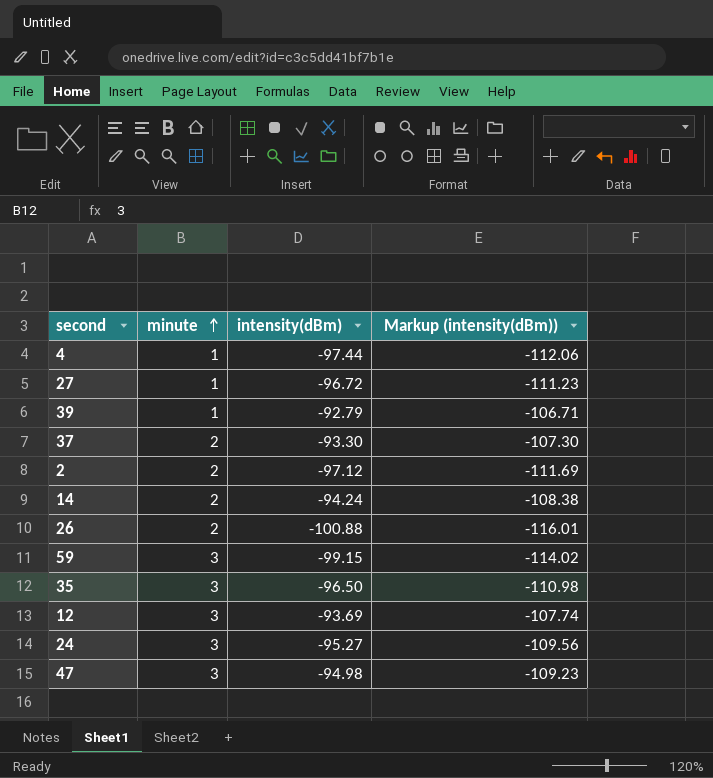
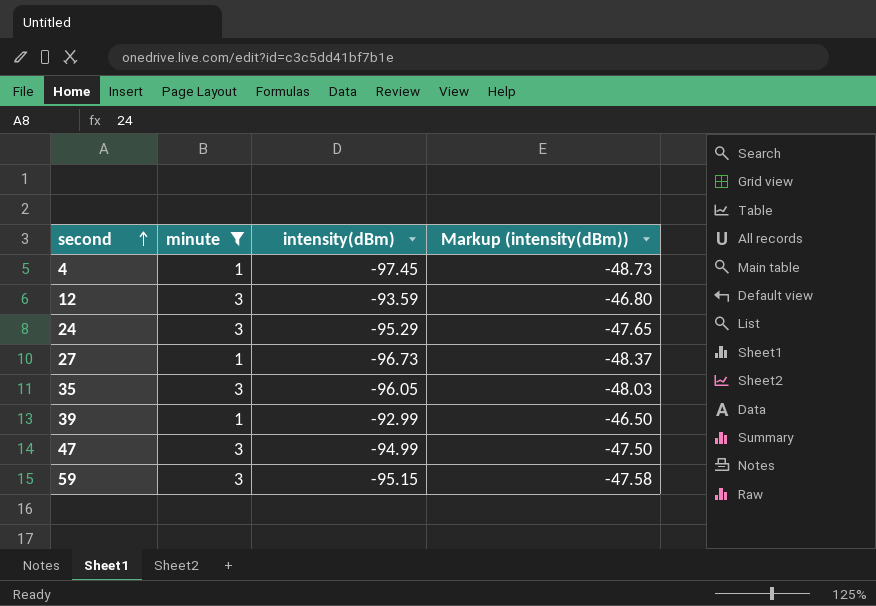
filter: none -> minute != 2
row order: minute ascending -> second ascending
column Markup (intensity(dBm)) | formula: [intensity(dBm)] * 1.15 -> [intensity(dBm)] * 0.5
4 | intensity(dBm): -97.44 -> -97.45
12 | intensity(dBm): -93.69 -> -93.59
24 | intensity(dBm): -95.27 -> -95.29
27 | intensity(dBm): -96.72 -> -96.73
35 | intensity(dBm): -96.50 -> -96.05
39 | intensity(dBm): -92.79 -> -92.99
47 | intensity(dBm): -94.98 -> -94.99
59 | intensity(dBm): -99.15 -> -95.15

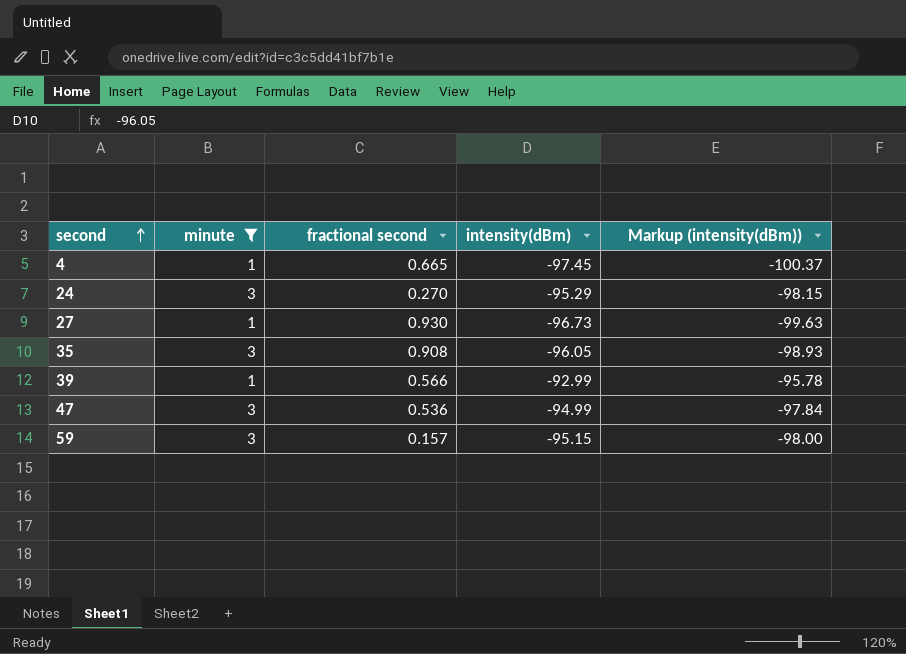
column fractional second | position: none -> 3
column Markup (intensity(dBm)) | formula: [intensity(dBm)] * 0.5 -> [intensity(dBm)] * 1.03
row 12: 3 | -93.59 | -46.80 -> none

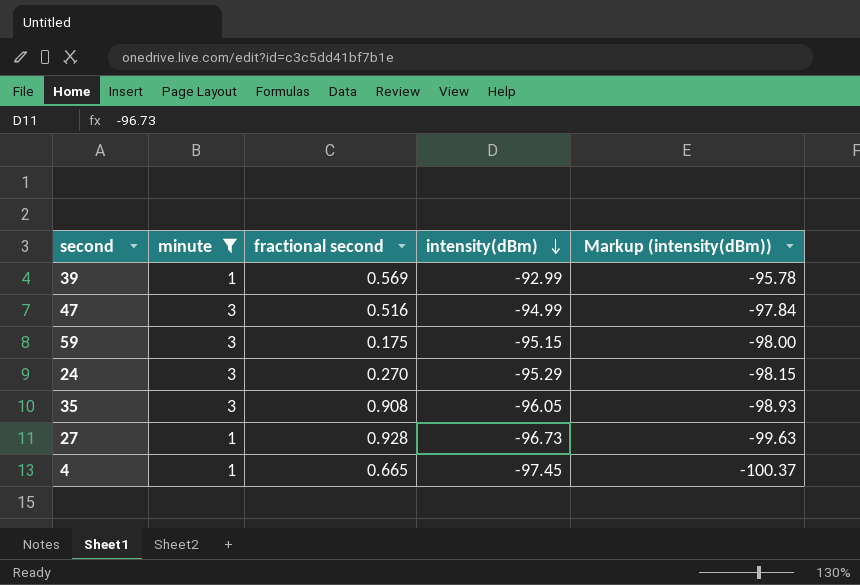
row order: second ascending -> intensity(dBm) descending
39 | fractional second: 0.566 -> 0.569
47 | fractional second: 0.536 -> 0.516
59 | fractional second: 0.157 -> 0.175
27 | fractional second: 0.930 -> 0.928

